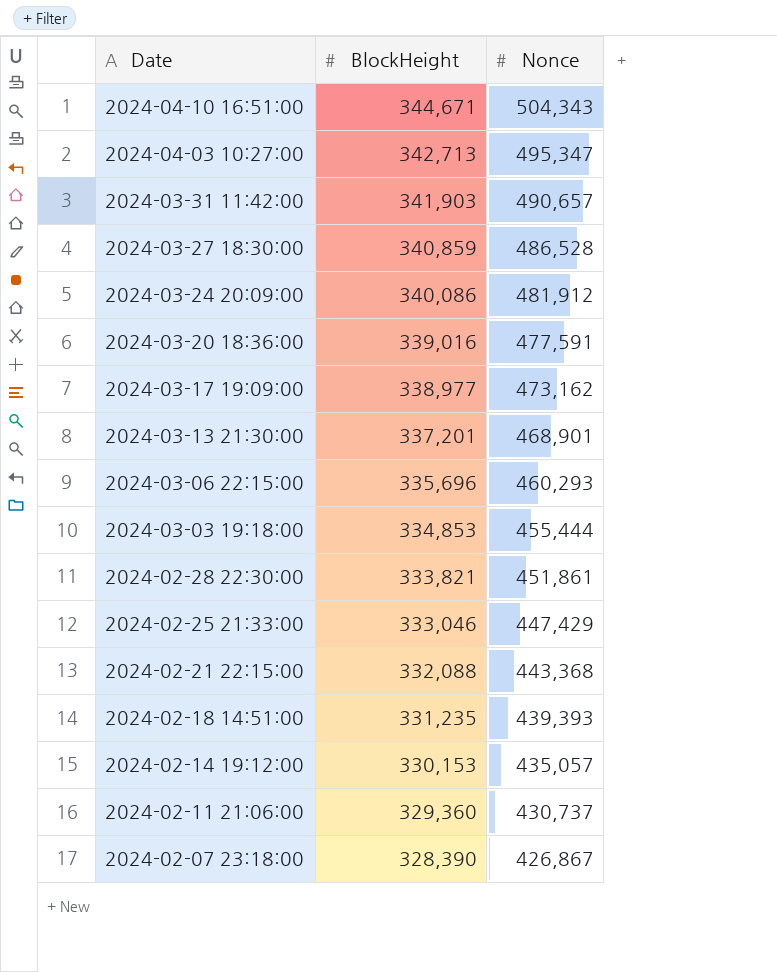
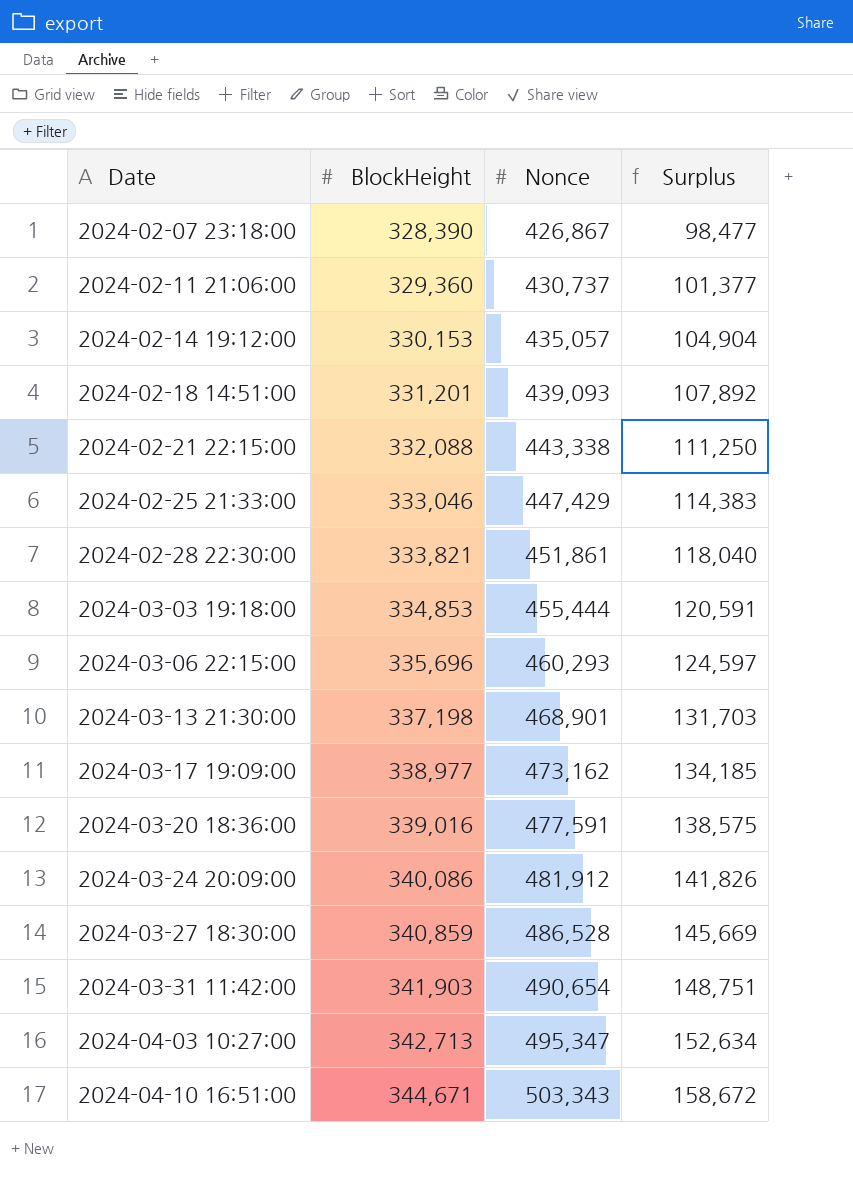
row order: Date descending -> Date ascending
column Surplus | formula: none -> [Nonce] - [BlockHeight]
2024-02-18 14:51:00 | BlockHeight: 331,235 -> 331,201
2024-02-18 14:51:00 | Nonce: 439,393 -> 439,093
2024-02-21 22:15:00 | Nonce: 443,368 -> 443,338
2024-03-13 21:30:00 | BlockHeight: 337,201 -> 337,198
2024-03-31 11:42:00 | Nonce: 490,657 -> 490,654
2024-04-10 16:51:00 | Nonce: 504,343 -> 503,343

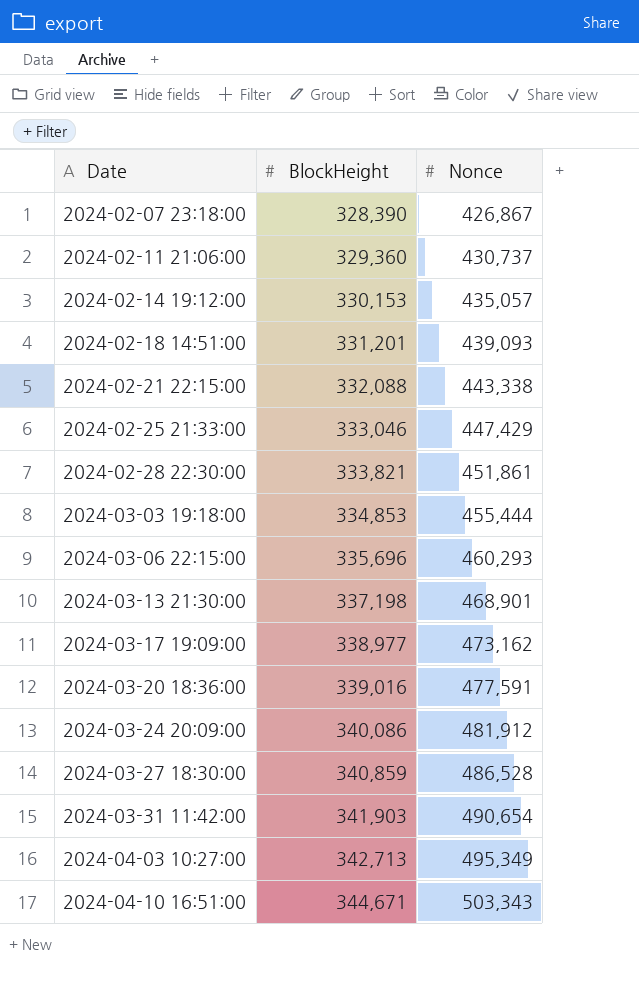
column Surplus | formula: [Nonce] - [BlockHeight] -> none
2024-04-03 10:27:00 | Nonce: 495,347 -> 495,349

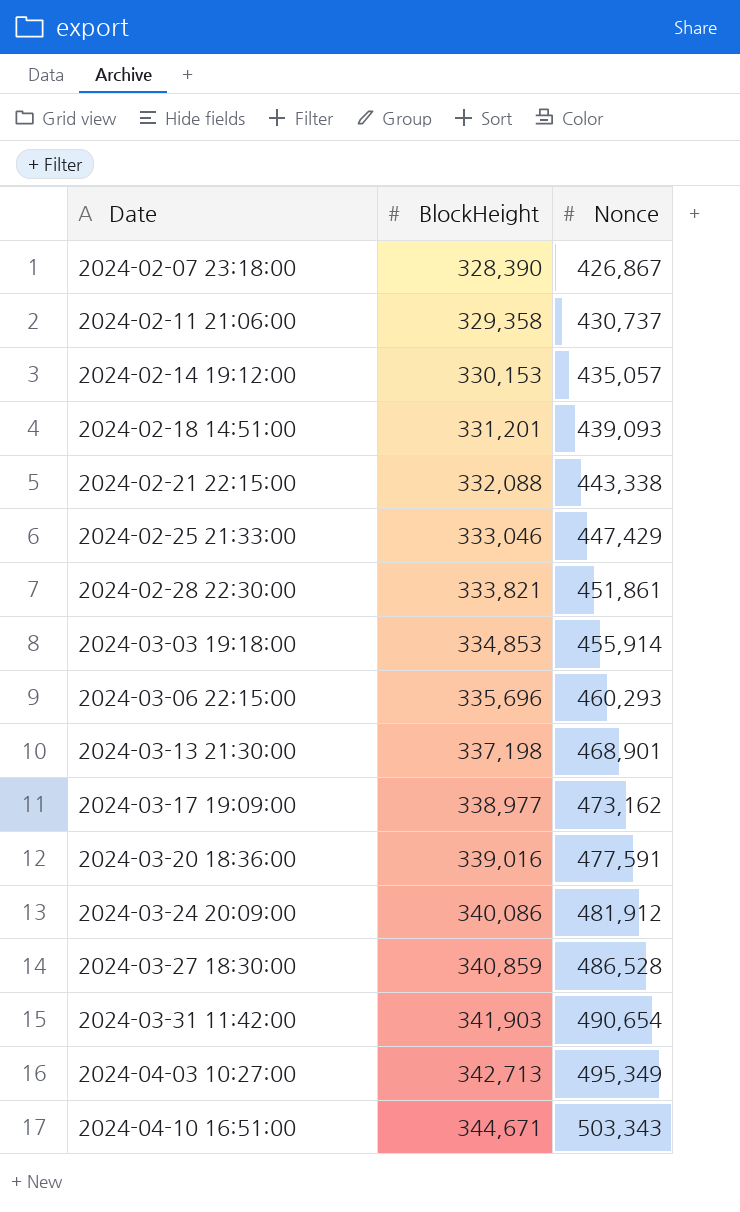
2024-02-11 21:06:00 | BlockHeight: 329,360 -> 329,358
2024-03-03 19:18:00 | Nonce: 455,444 -> 455,914

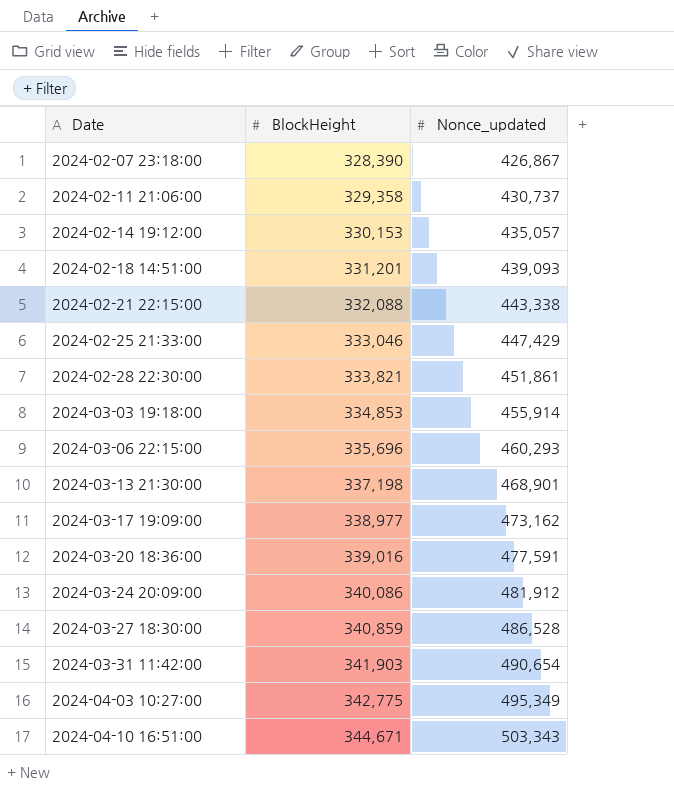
column name: Nonce -> Nonce_updated
2024-04-03 10:27:00 | BlockHeight: 342,713 -> 342,775

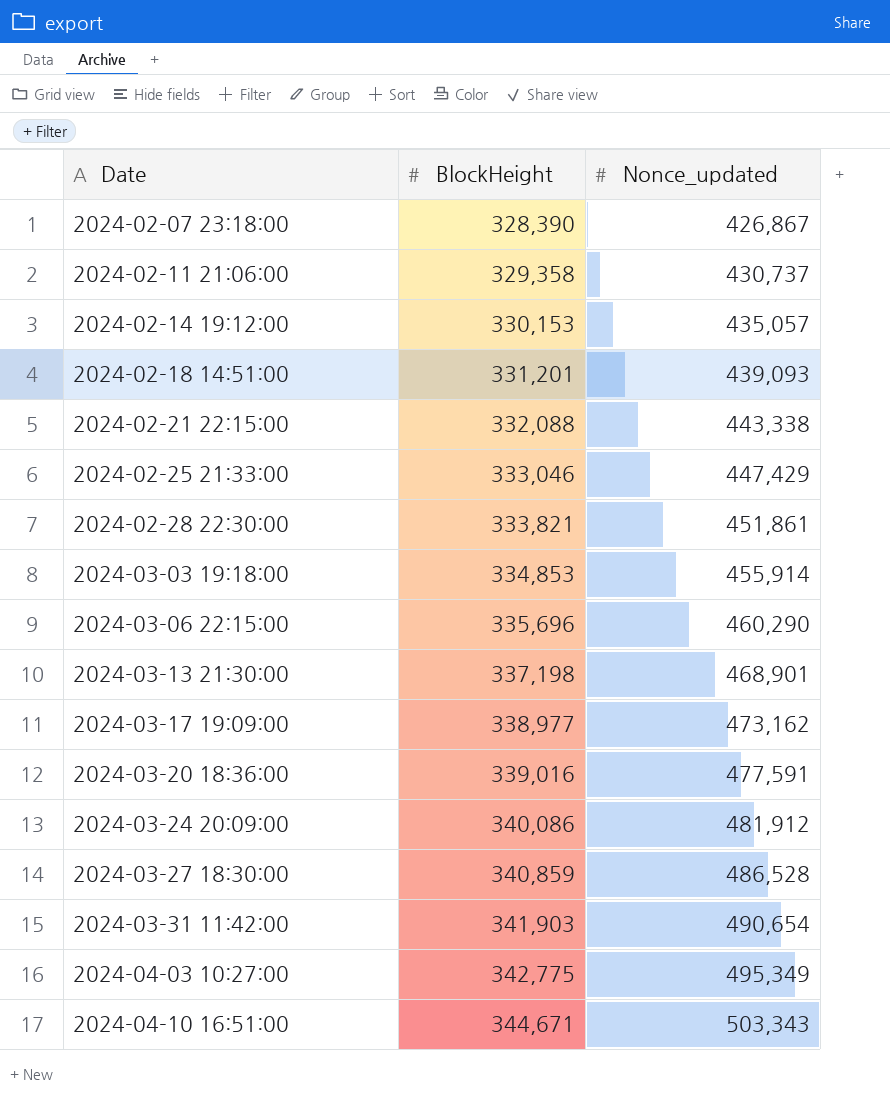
2024-03-06 22:15:00 | Nonce_updated: 460,293 -> 460,290

